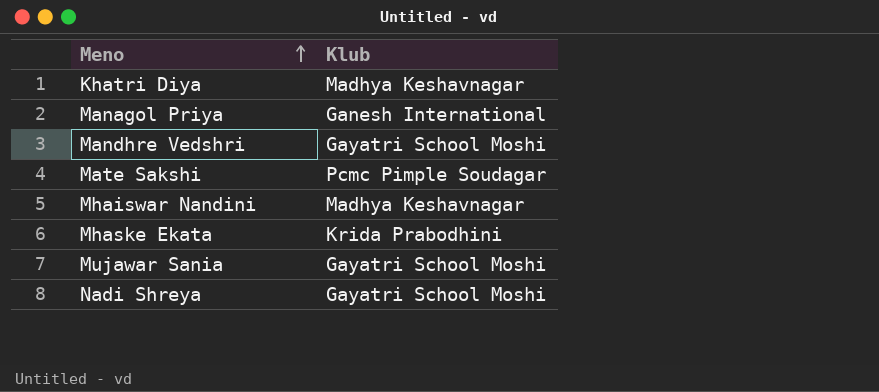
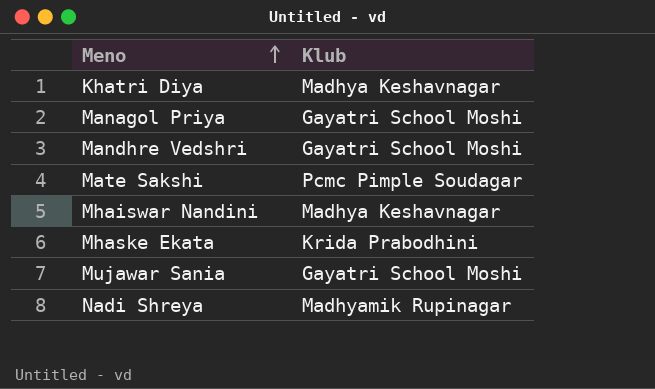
Managol Priya | Klub: Ganesh International -> Gayatri School Moshi
Nadi Shreya | Klub: Gayatri School Moshi -> Madhyamik Rupinagar

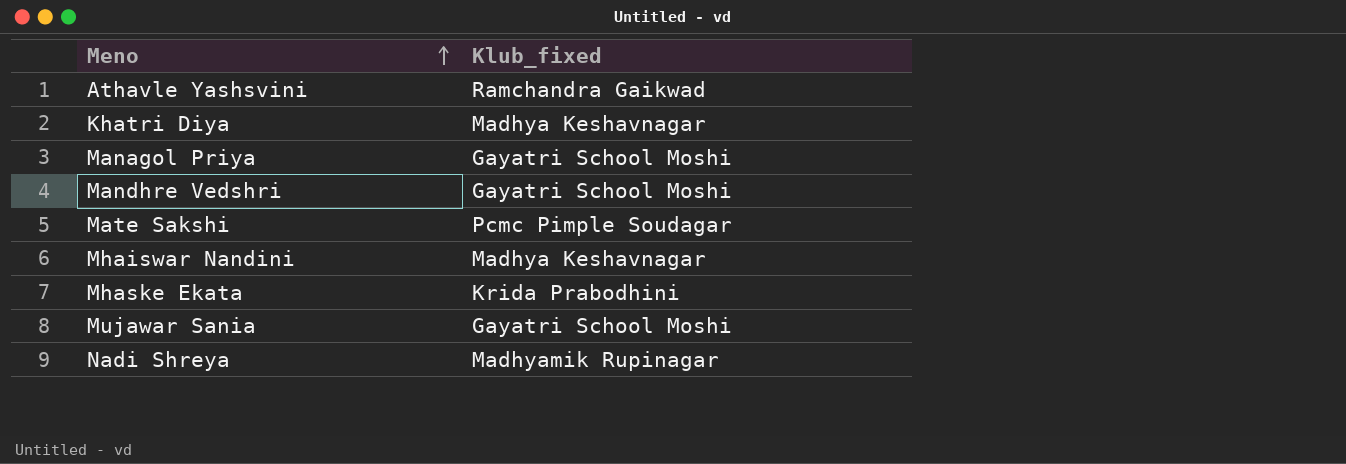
column name: Klub -> Klub_fixed
row Athavle Yashsvini: none -> Ramchandra Gaikwad

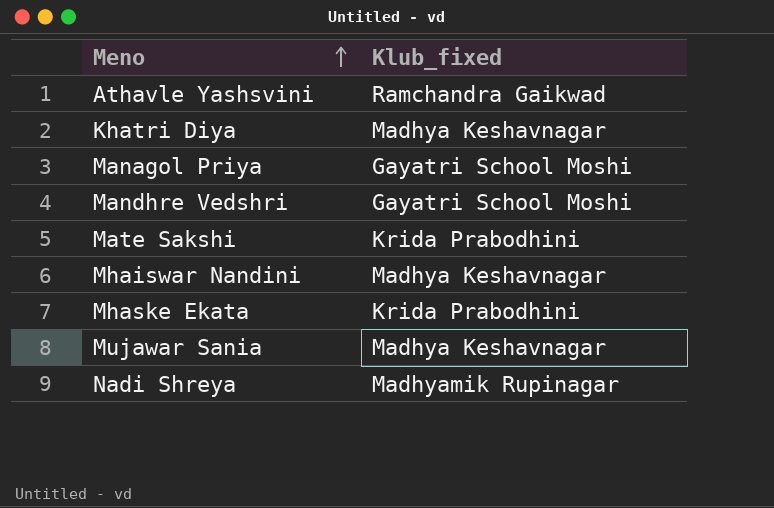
Mate Sakshi | Klub_fixed: Pcmc Pimple Soudagar -> Krida Prabodhini
Mujawar Sania | Klub_fixed: Gayatri School Moshi -> Madhya Keshavnagar

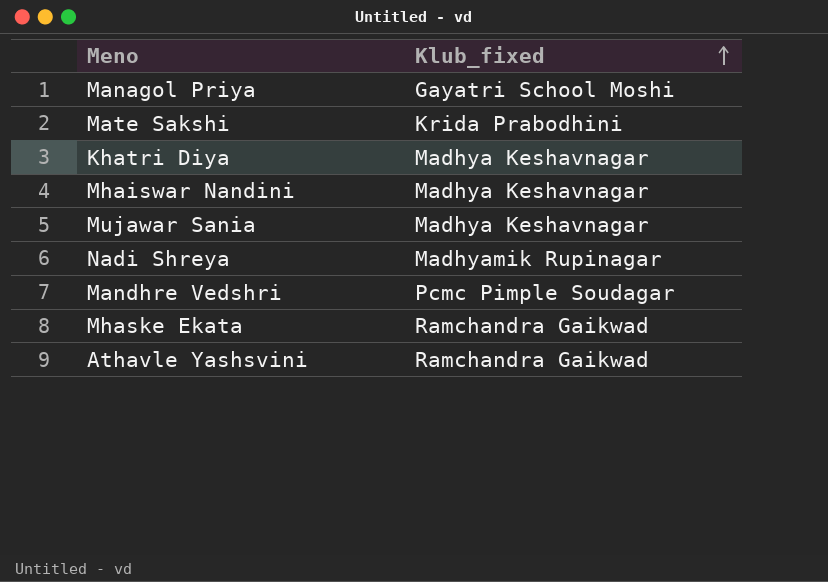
row order: Meno ascending -> Klub_fixed ascending
Mandhre Vedshri | Klub_fixed: Gayatri School Moshi -> Pcmc Pimple Soudagar
Mhaske Ekata | Klub_fixed: Krida Prabodhini -> Ramchandra Gaikwad

